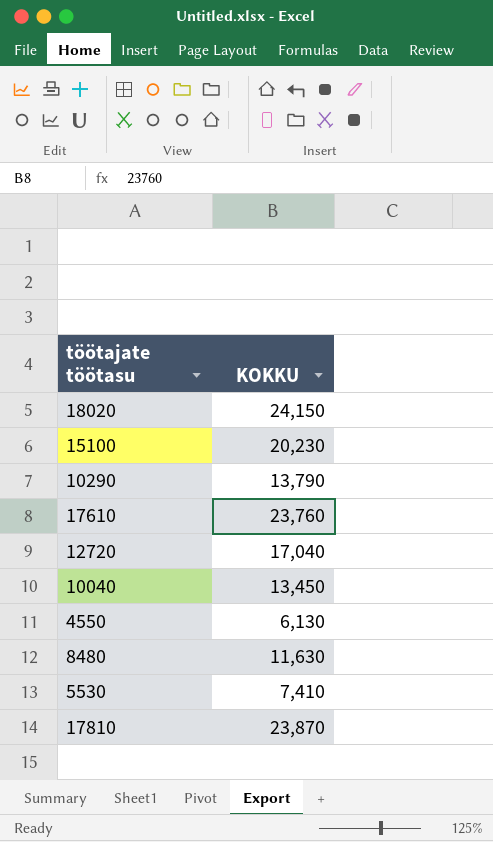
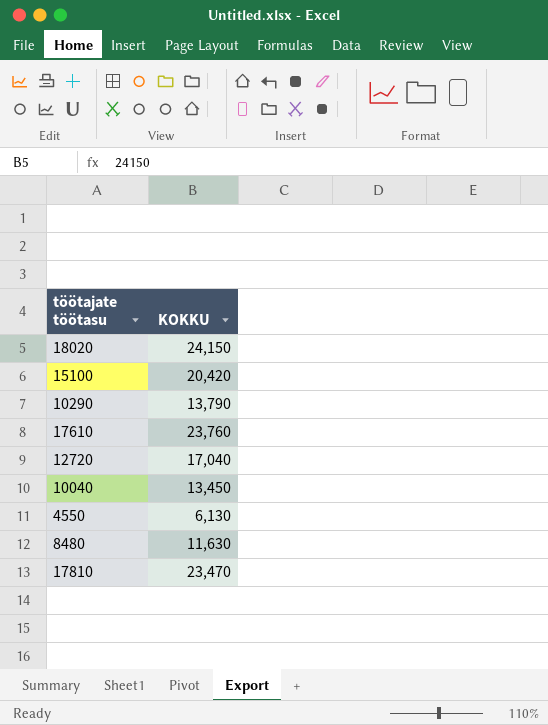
row 5530: 7,410 -> none
15100 | KOKKU: 20,230 -> 20,420
17810 | KOKKU: 23,870 -> 23,470

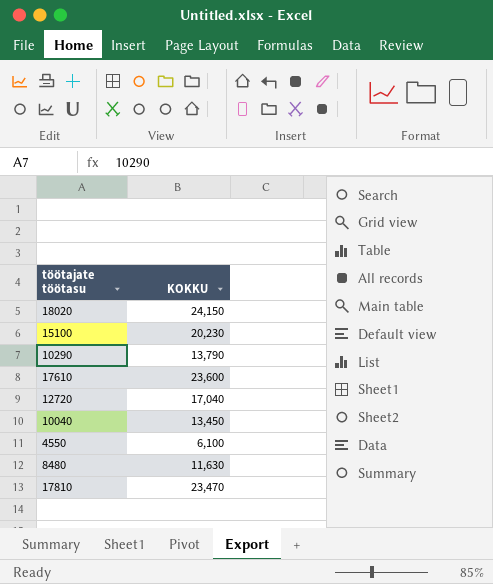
15100 | KOKKU: 20,420 -> 20,230
17610 | KOKKU: 23,760 -> 23,600
4550 | KOKKU: 6,130 -> 6,100

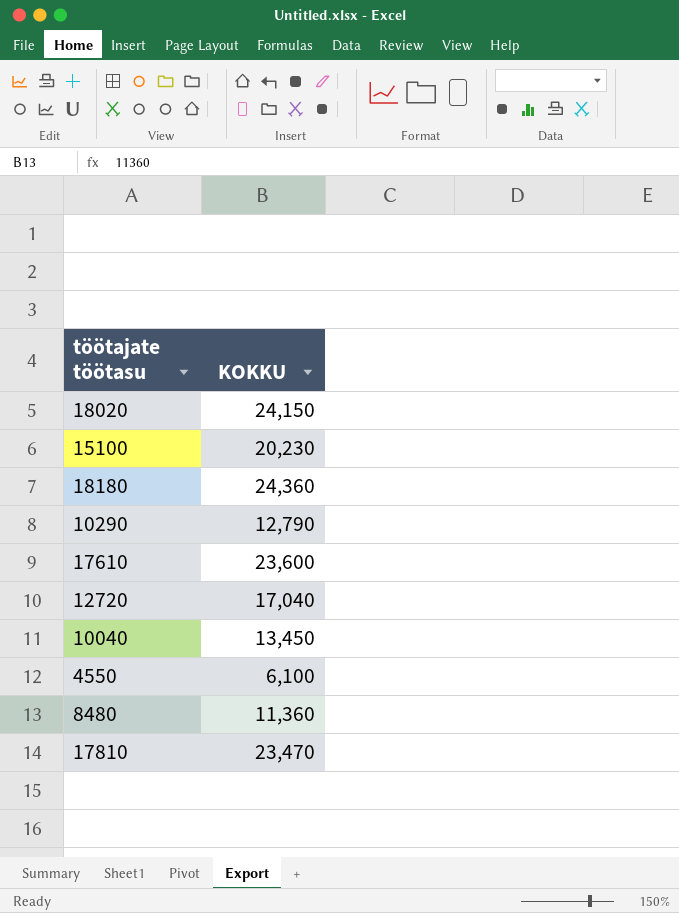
row 18180: none -> 24,360
10290 | KOKKU: 13,790 -> 12,790
8480 | KOKKU: 11,630 -> 11,360

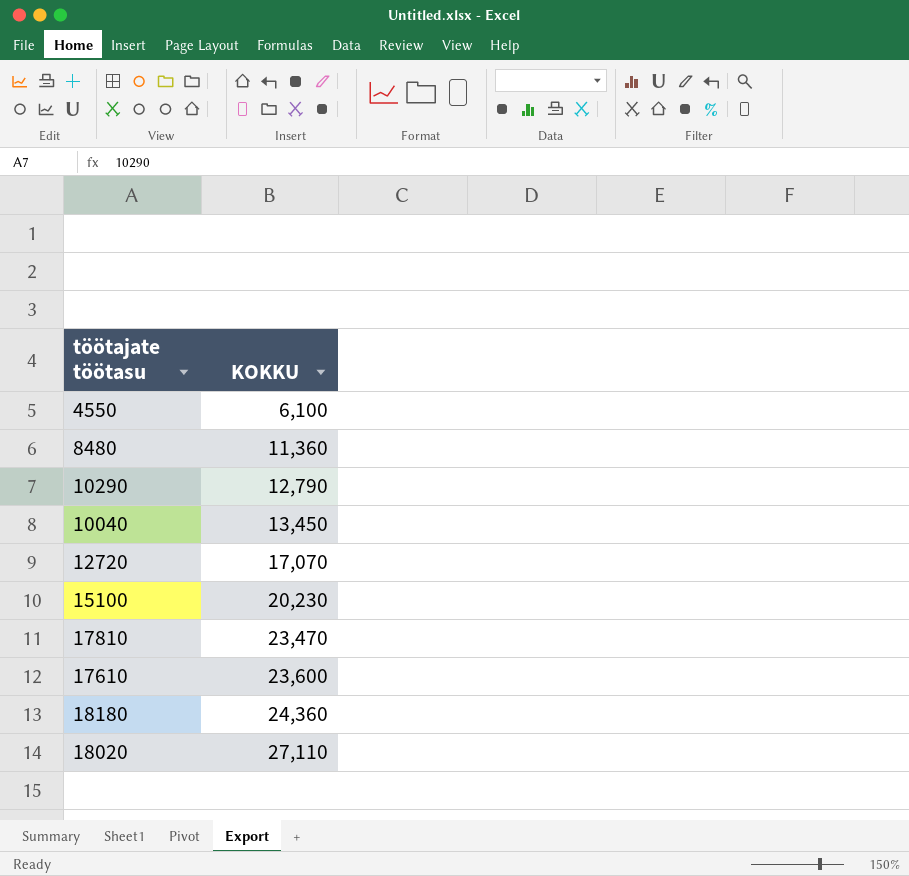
row order: none -> KOKKU ascending
12720 | KOKKU: 17,040 -> 17,070
18020 | KOKKU: 24,150 -> 27,110

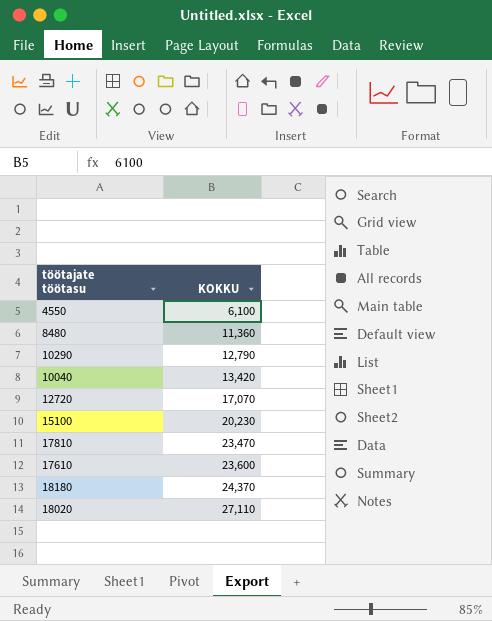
10040 | KOKKU: 13,450 -> 13,420
18180 | KOKKU: 24,360 -> 24,370

